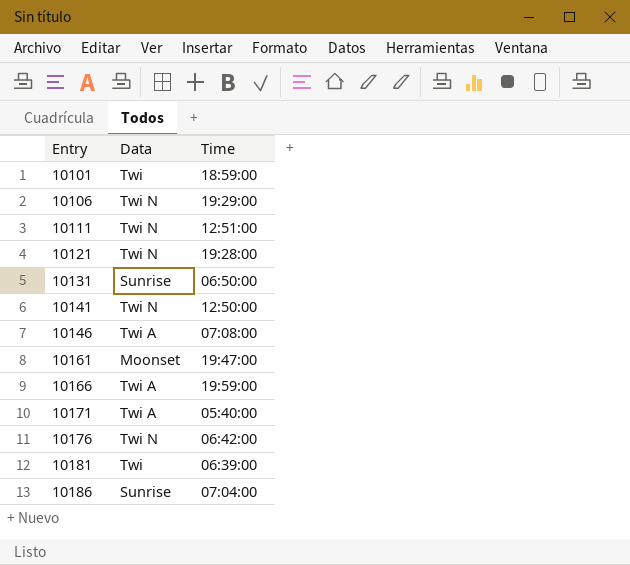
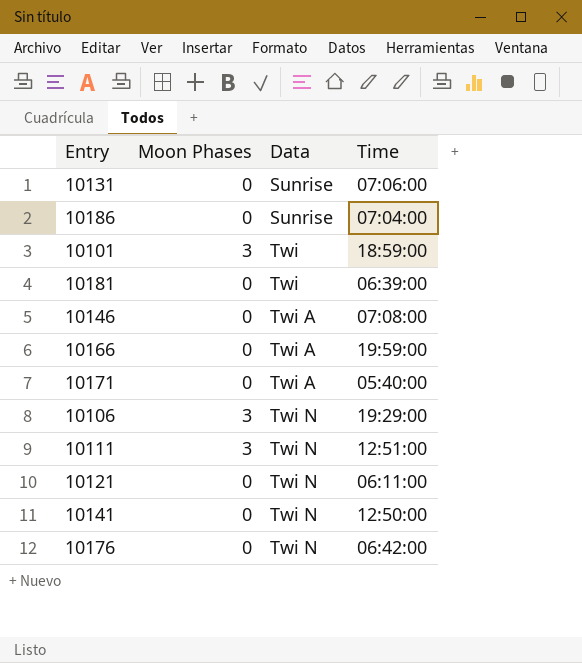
row order: Entry ascending -> Data ascending
column Moon Phases | position: none -> 2
row 10161: Moonset | 19:47:00 -> none
10131 | Time: 06:50:00 -> 07:06:00
10121 | Time: 19:28:00 -> 06:11:00

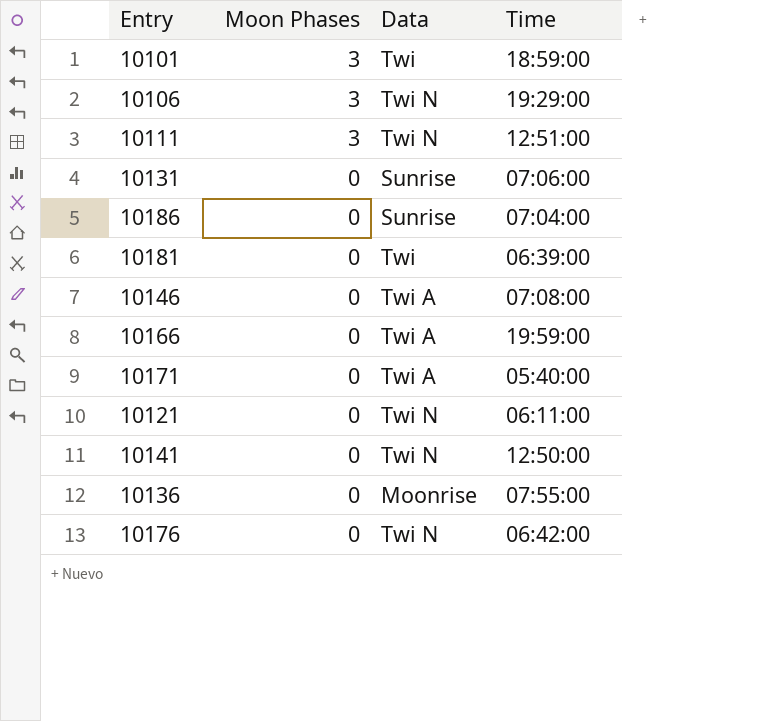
row order: Data ascending -> Moon Phases descending
row 10136: none -> 0 | Moonrise | 07:55:00

